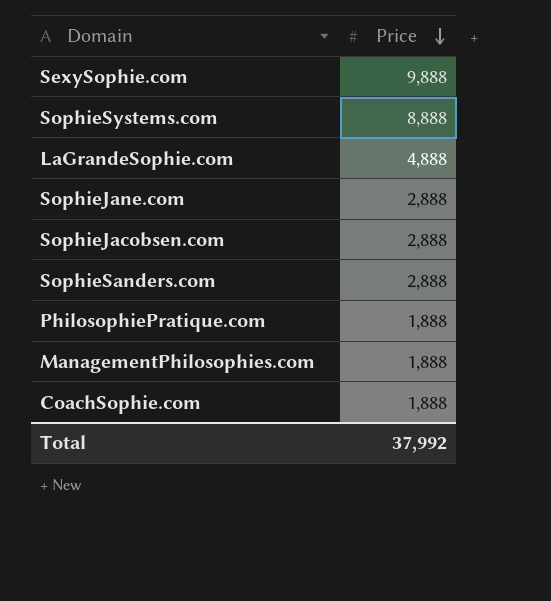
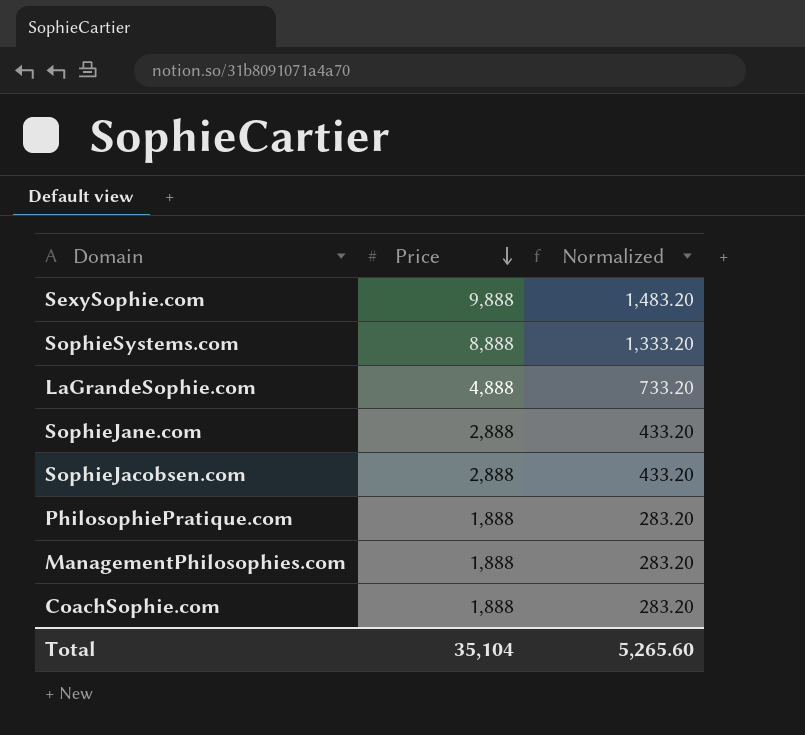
column Normalized | formula: none -> [Price] * 0.15
row SophieSanders.com: 2,888 -> none
Total | Price: 37,992 -> 35,104

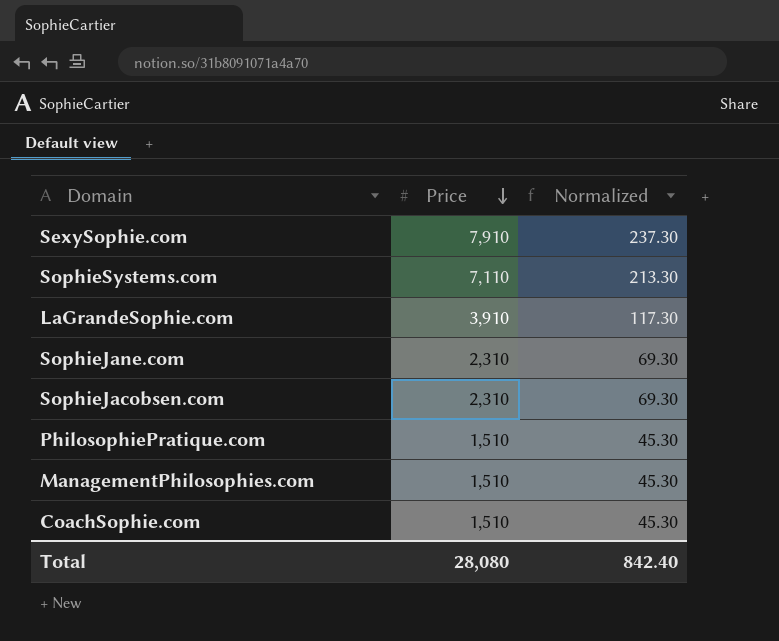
column Normalized | formula: [Price] * 0.15 -> [Price] * 0.03
SexySophie.com | Price: 9,888 -> 7,910
SophieSystems.com | Price: 8,888 -> 7,110
LaGrandeSophie.com | Price: 4,888 -> 3,910
SophieJane.com | Price: 2,888 -> 2,310
SophieJacobsen.com | Price: 2,888 -> 2,310
PhilosophiePratique.com | Price: 1,888 -> 1,510
ManagementPhilosophies.com | Price: 1,888 -> 1,510
CoachSophie.com | Price: 1,888 -> 1,510
Total | Price: 35,104 -> 28,080
Total | Normalized: 5,265.60 -> 842.40

